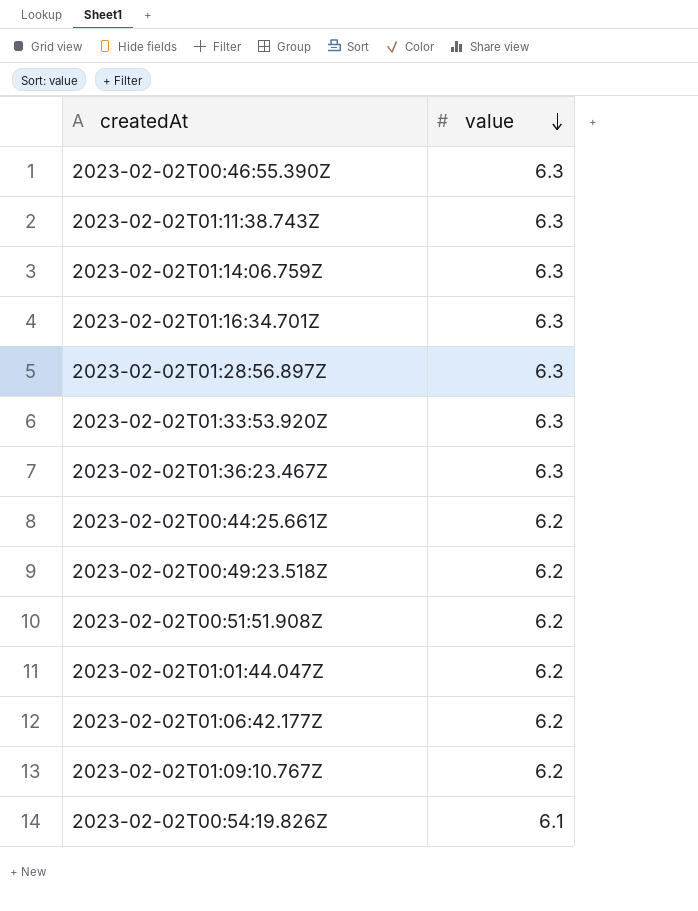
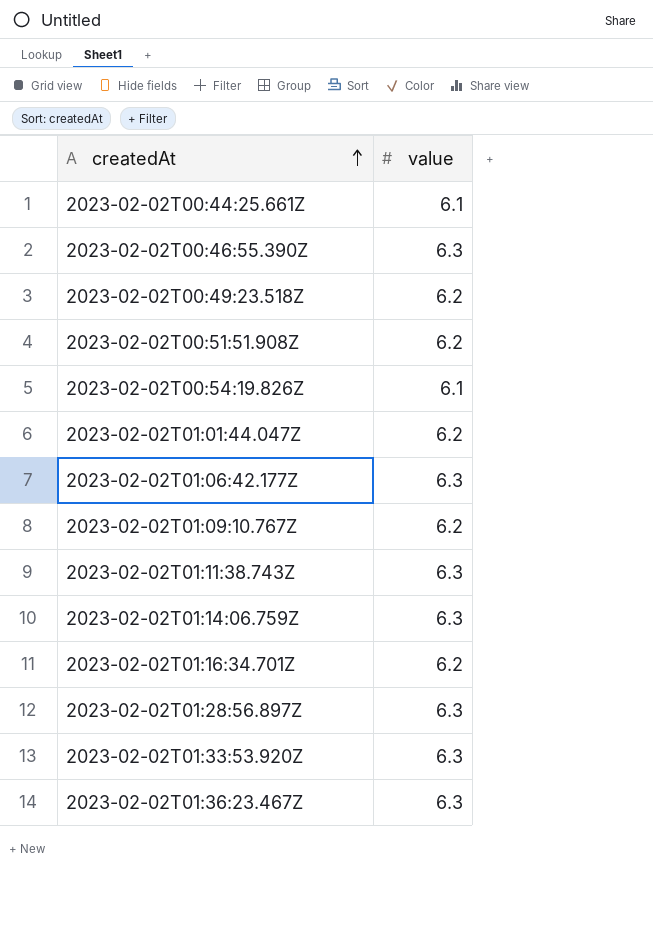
row order: value descending -> createdAt ascending
2023-02-02T00:44:25.661Z | value: 6.2 -> 6.1
2023-02-02T01:06:42.177Z | value: 6.2 -> 6.3
2023-02-02T01:16:34.701Z | value: 6.3 -> 6.2

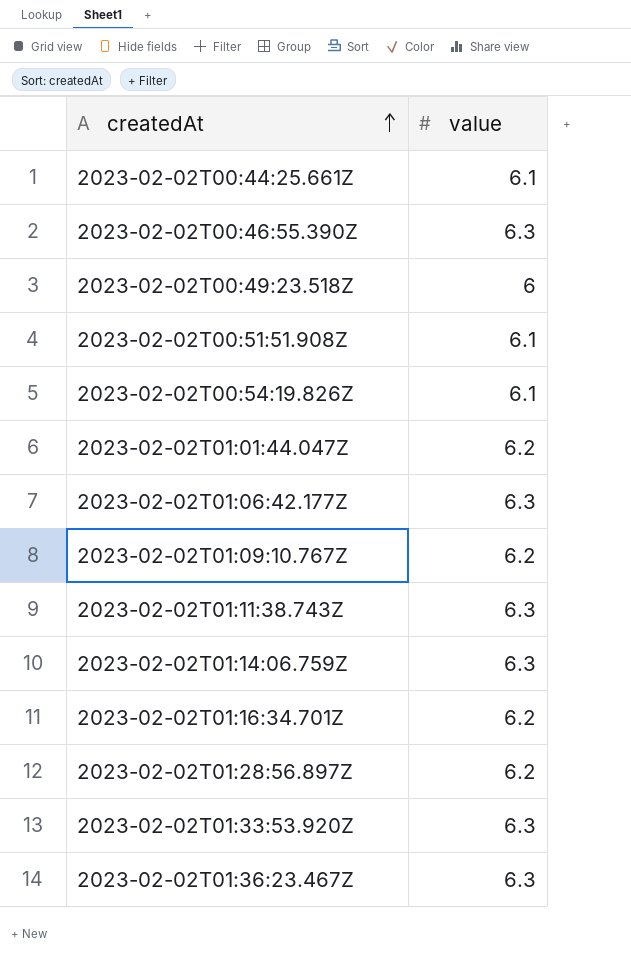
2023-02-02T00:49:23.518Z | value: 6.2 -> 6
2023-02-02T00:51:51.908Z | value: 6.2 -> 6.1
2023-02-02T01:28:56.897Z | value: 6.3 -> 6.2

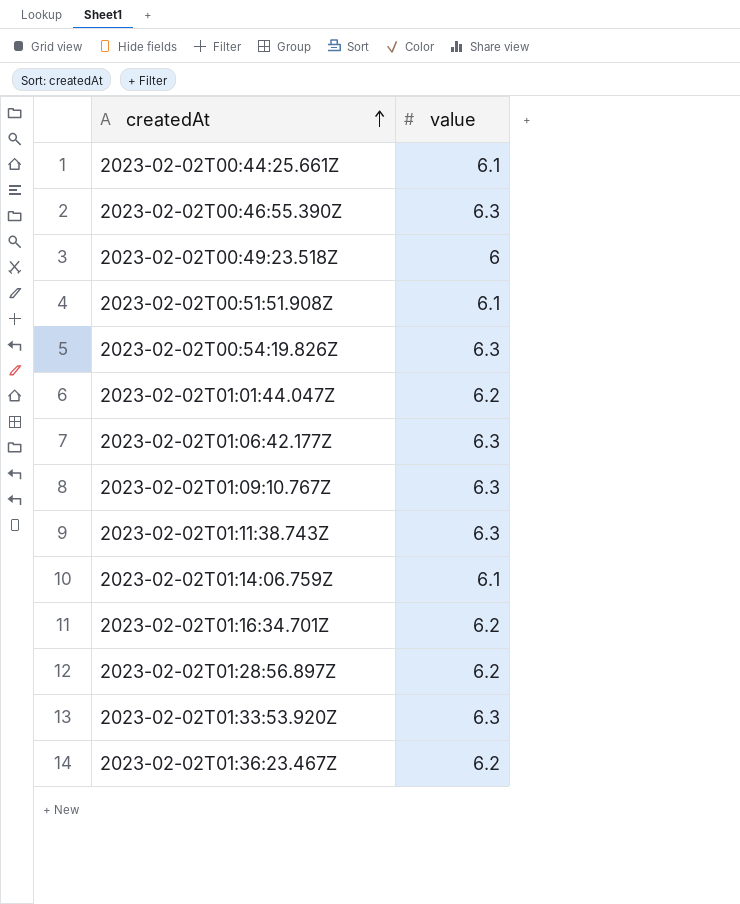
2023-02-02T00:54:19.826Z | value: 6.1 -> 6.3
2023-02-02T01:09:10.767Z | value: 6.2 -> 6.3
2023-02-02T01:14:06.759Z | value: 6.3 -> 6.1
2023-02-02T01:36:23.467Z | value: 6.3 -> 6.2

